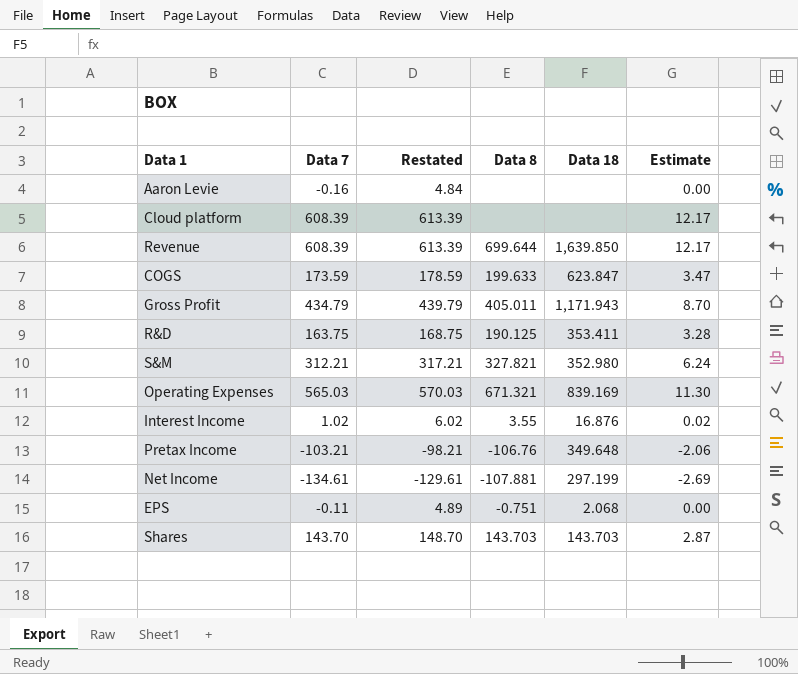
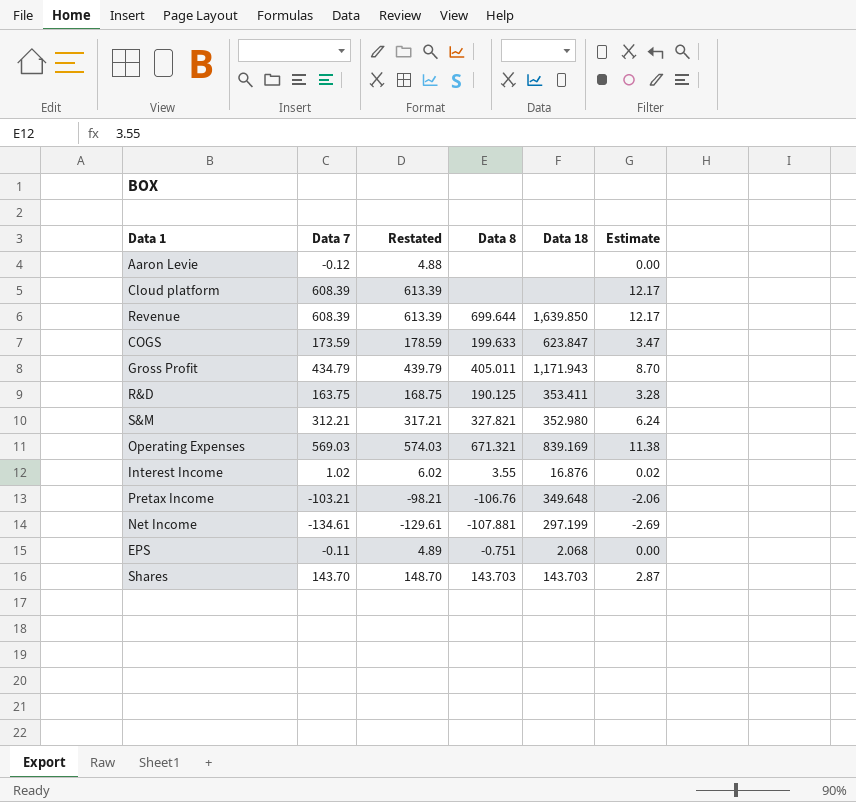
Aaron Levie | Data 7: -0.16 -> -0.12
Aaron Levie | Restated: 4.84 -> 4.88
Operating Expenses | Data 7: 565.03 -> 569.03
Operating Expenses | Restated: 570.03 -> 574.03
Operating Expenses | Estimate: 11.30 -> 11.38

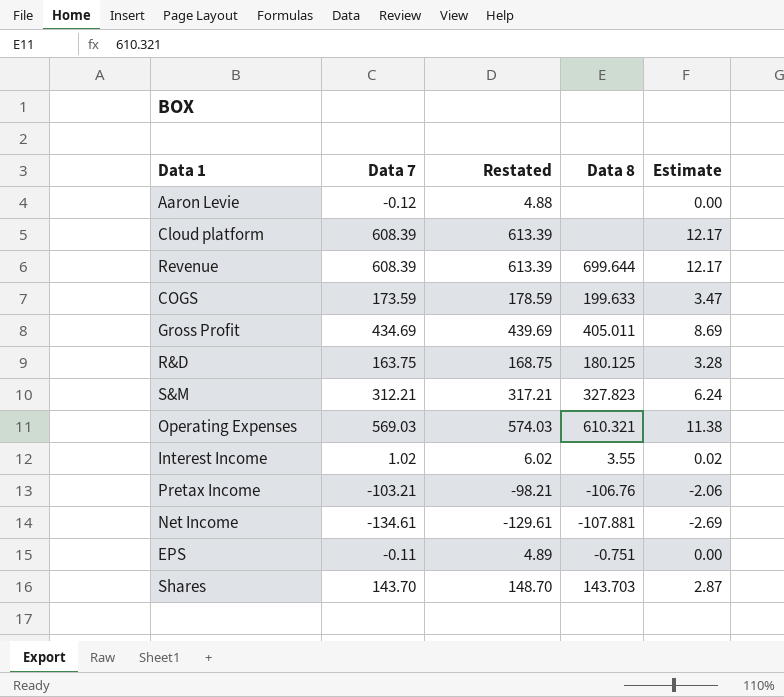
column Data 18 | position: 5 -> none
Gross Profit | Data 7: 434.79 -> 434.69
Gross Profit | Restated: 439.79 -> 439.69
Gross Profit | Estimate: 8.70 -> 8.69
R&D | Data 8: 190.125 -> 180.125
S&M | Data 8: 327.821 -> 327.823
Operating Expenses | Data 8: 671.321 -> 610.321

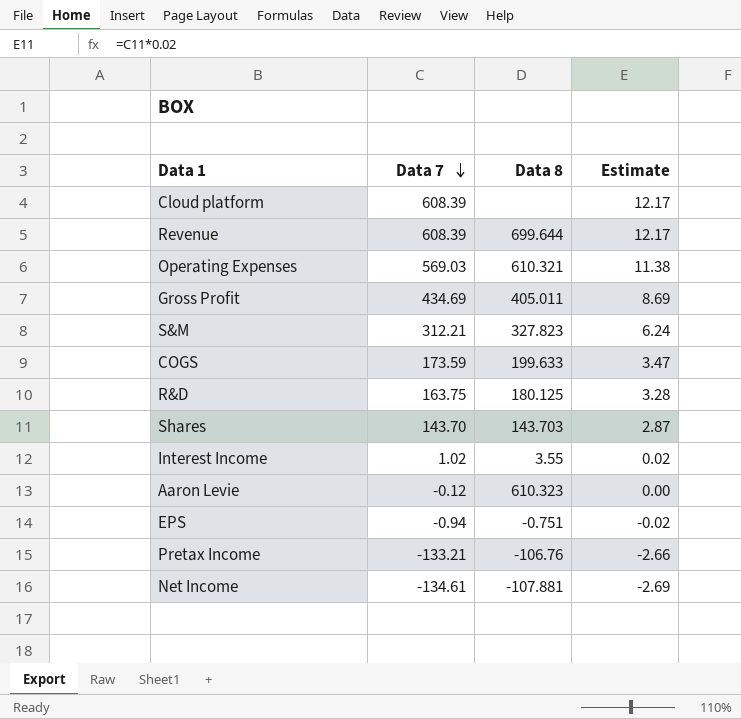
row order: none -> Data 7 descending
column Restated | formula: [Data 7] + 5 -> none
Aaron Levie | Data 8: none -> 610.323
EPS | Data 7: -0.11 -> -0.94
EPS | Estimate: 0.00 -> -0.02
Pretax Income | Data 7: -103.21 -> -133.21
Pretax Income | Estimate: -2.06 -> -2.66

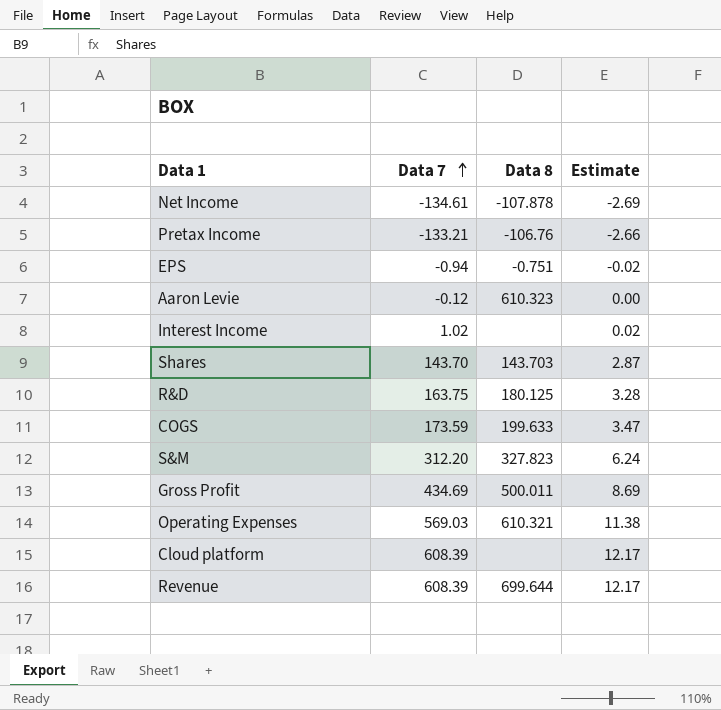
row order: Data 7 descending -> Data 7 ascending
Net Income | Data 8: -107.881 -> -107.878
Interest Income | Data 8: 3.55 -> none
S&M | Data 7: 312.21 -> 312.20
Gross Profit | Data 8: 405.011 -> 500.011

